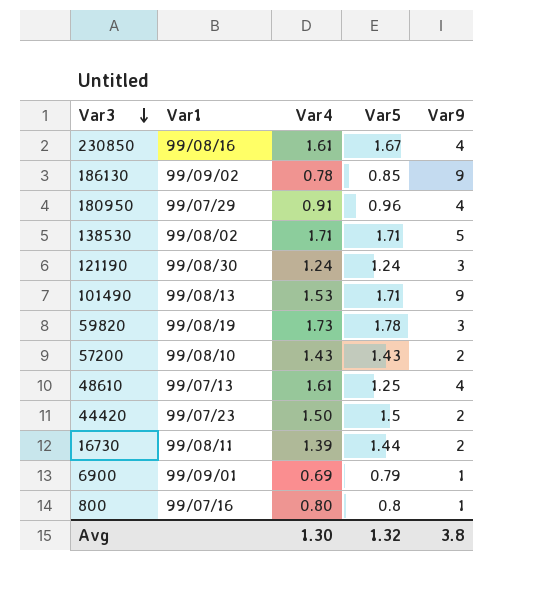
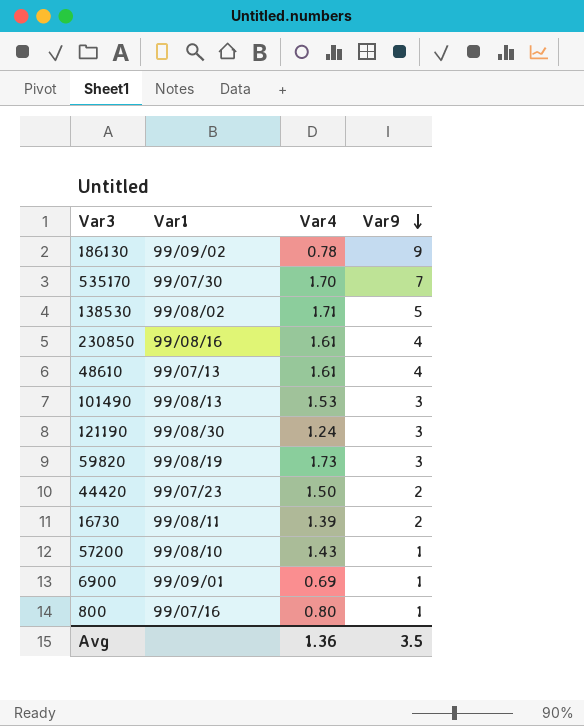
row order: Var3 descending -> Var9 descending
column Var5 | position: 4 -> none
row 180950: 99/07/29 | 0.91 | 0.96 | 4 -> none
row 535170: none -> 99/07/30 | 1.70 | 7
101490 | Var9: 9 -> 3
57200 | Var9: 2 -> 1
Avg | Var4: 1.30 -> 1.36
Avg | Var9: 3.8 -> 3.5

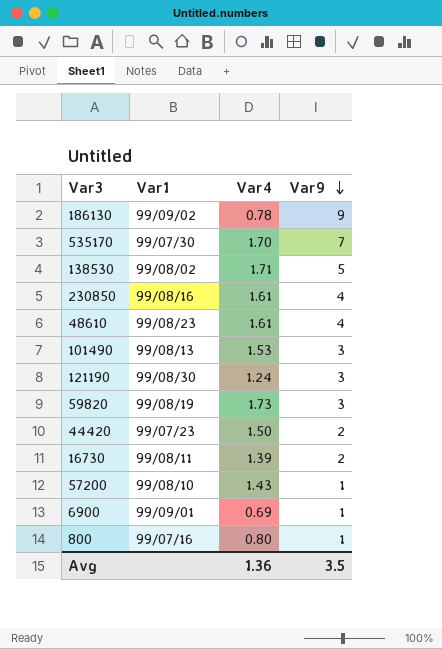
48610 | Var1: 99/07/13 -> 99/08/23

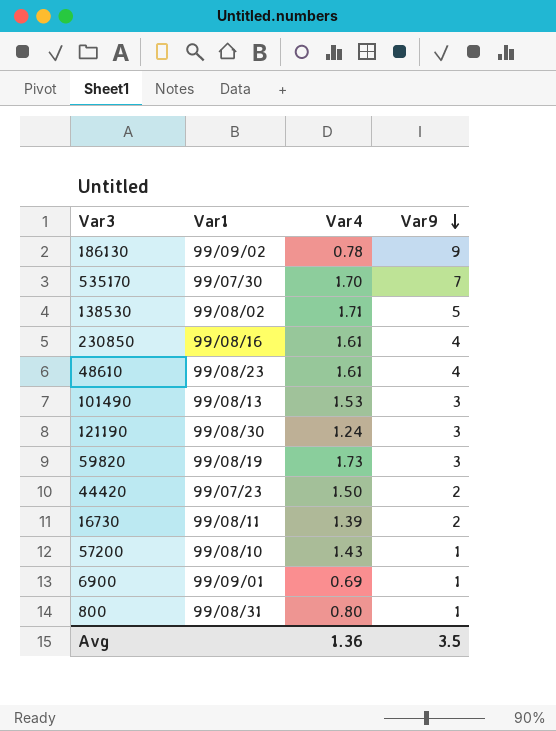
800 | Var1: 99/07/16 -> 99/08/31

